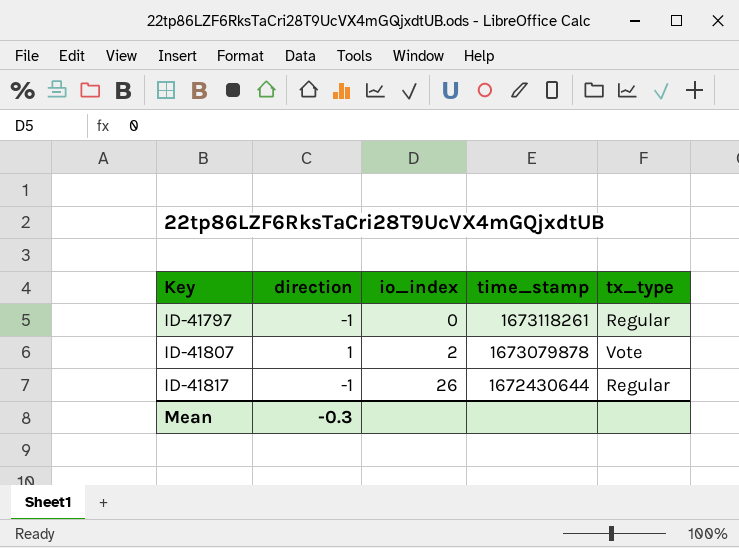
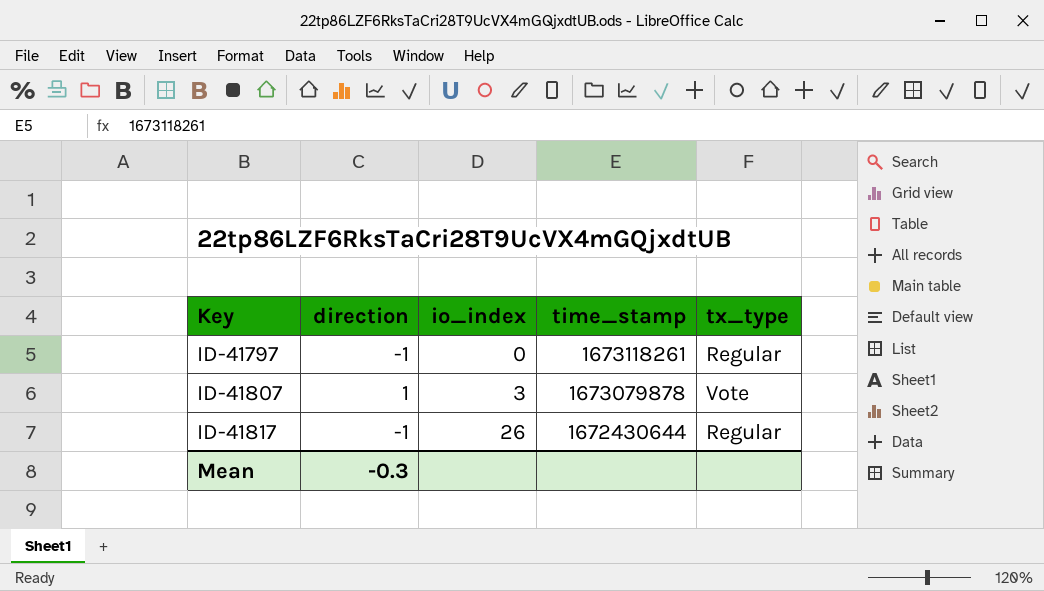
ID-41807 | io_index: 2 -> 3

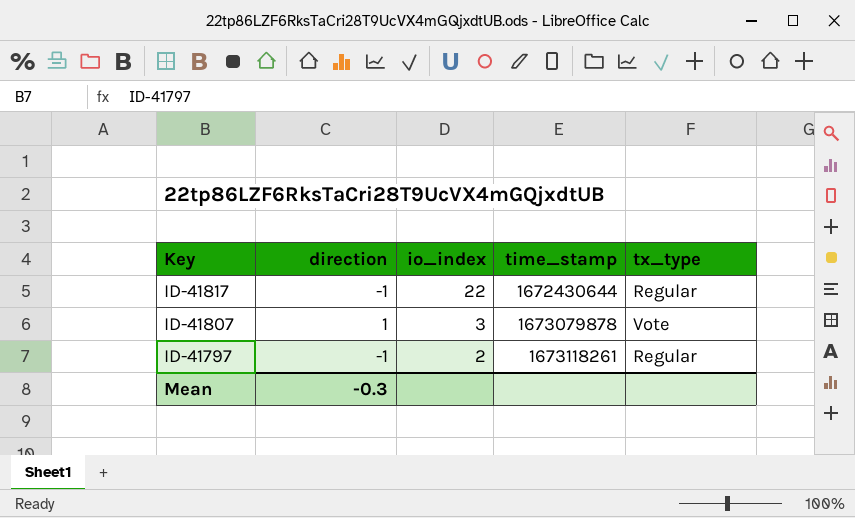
row order: Key ascending -> Key descending
ID-41817 | io_index: 26 -> 22
ID-41797 | io_index: 0 -> 2

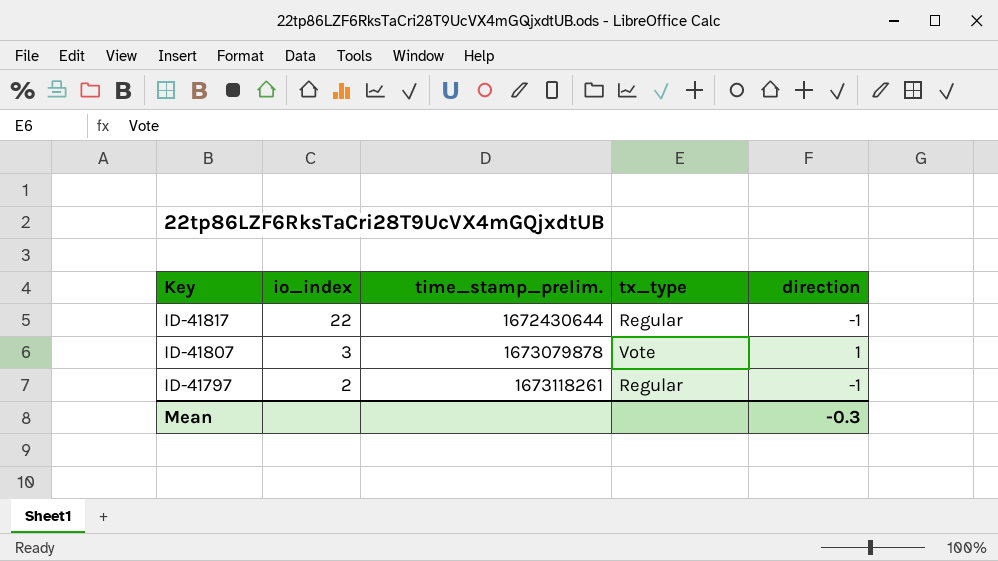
column name: time_stamp -> time_stamp_prelim.
column direction | position: 2 -> 5

